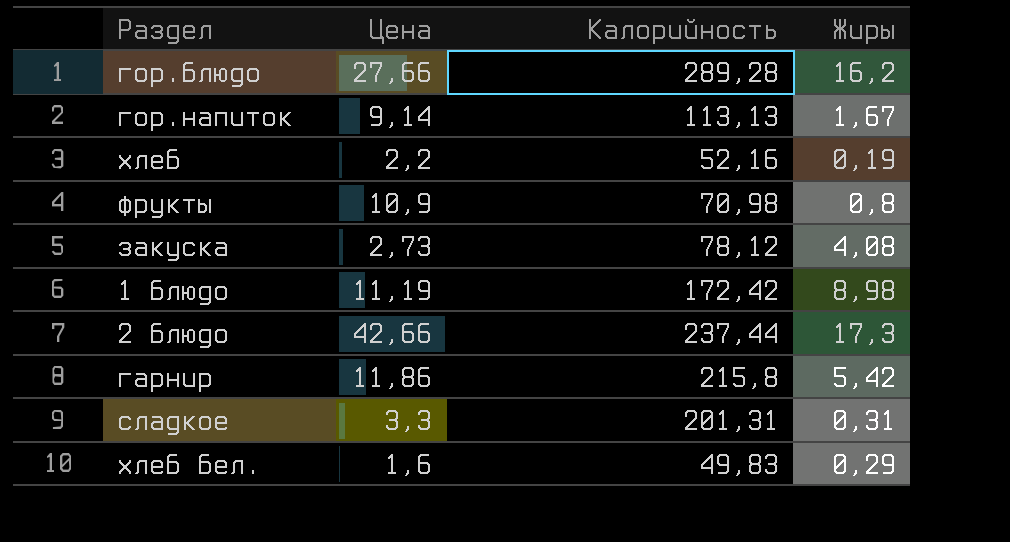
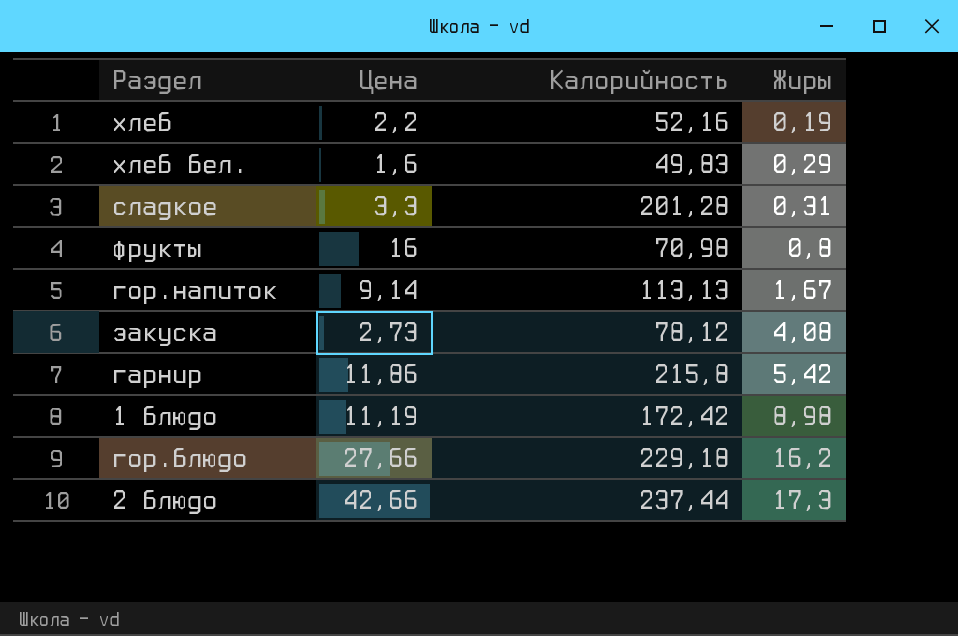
row order: none -> Жиры ascending
сладкое | Калорийность: 201,31 -> 201,28
фрукты | Цена: 10,9 -> 16
гор.блюдо | Калорийность: 289,28 -> 229,18

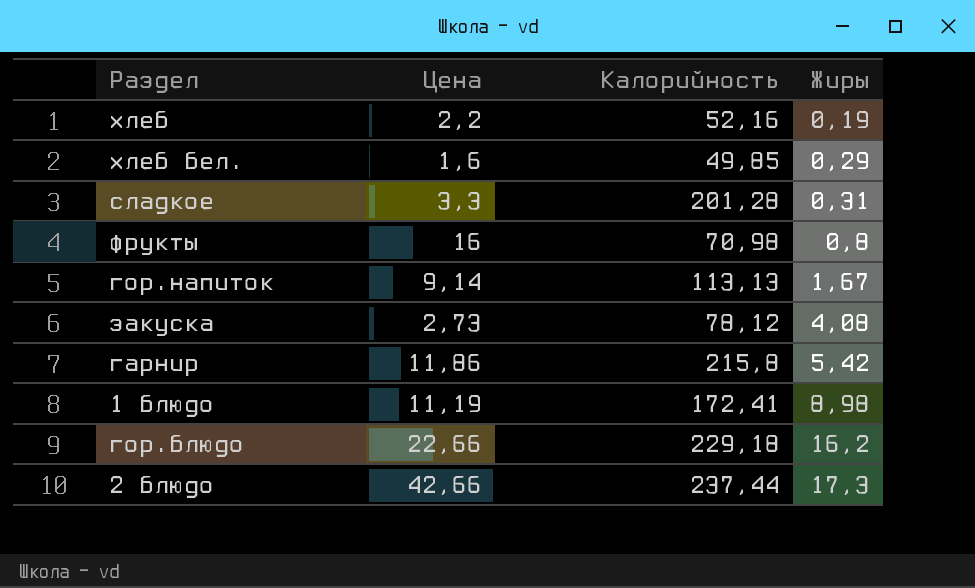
хлеб бел. | Калорийность: 49,83 -> 49,85
1 блюдо | Калорийность: 172,42 -> 172,41
гор.блюдо | Цена: 27,66 -> 22,66

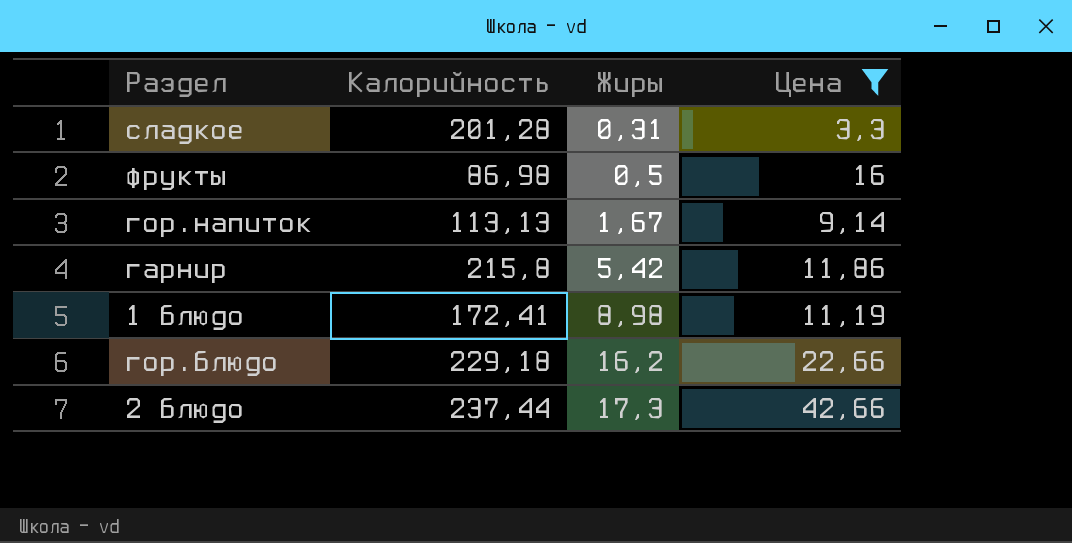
filter: none -> Цена >= 3,3
column Цена | position: 2 -> 4
фрукты | Калорийность: 70,98 -> 86,98
фрукты | Жиры: 0,8 -> 0,5

